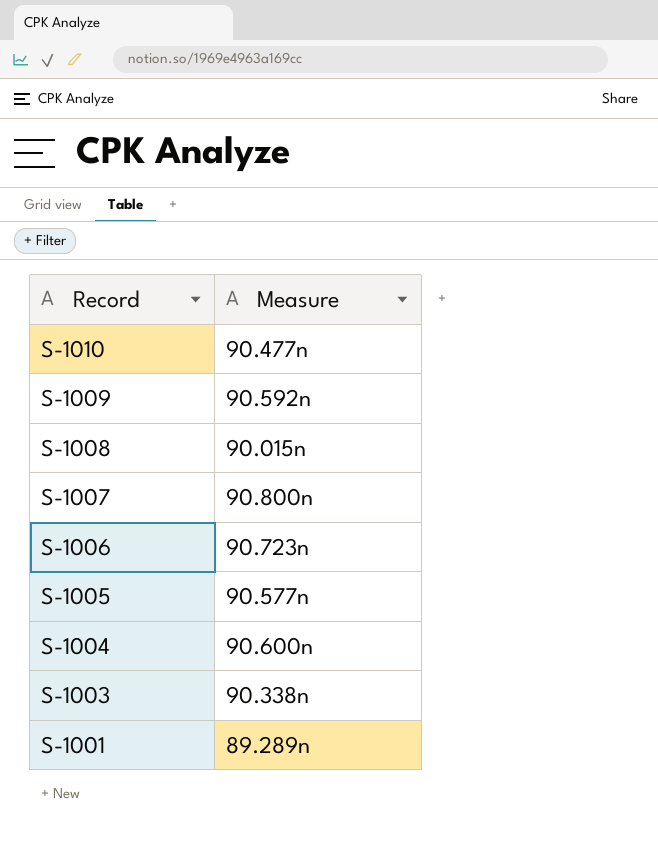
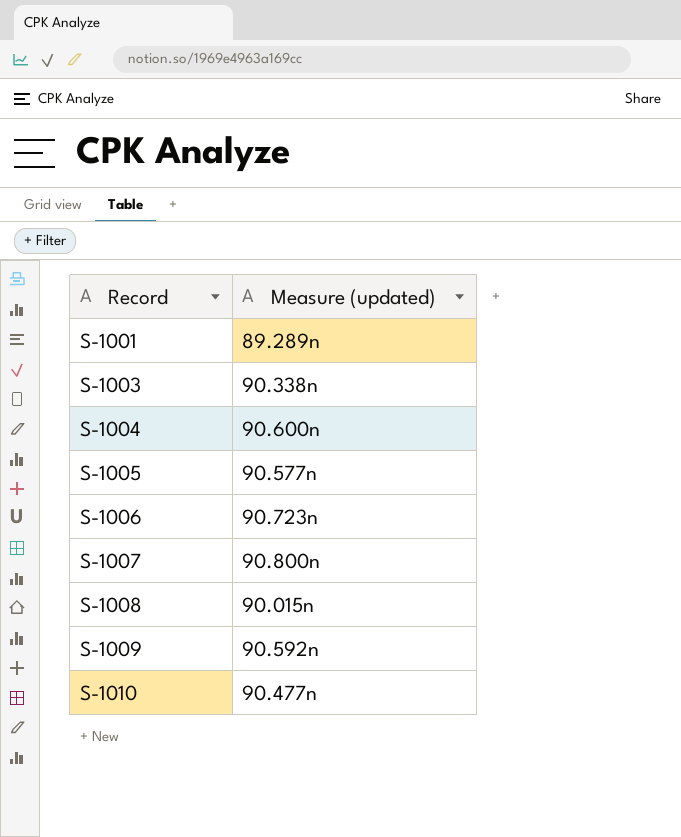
row order: Record descending -> Record ascending
column name: Measure -> Measure (updated)

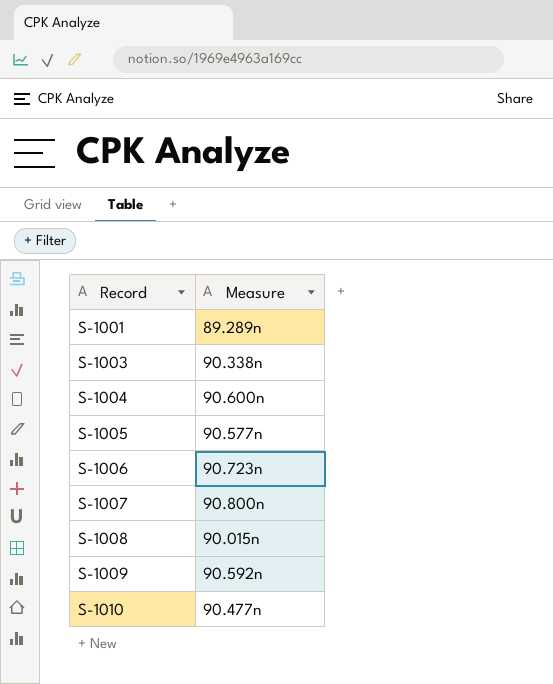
column name: Measure (updated) -> Measure

